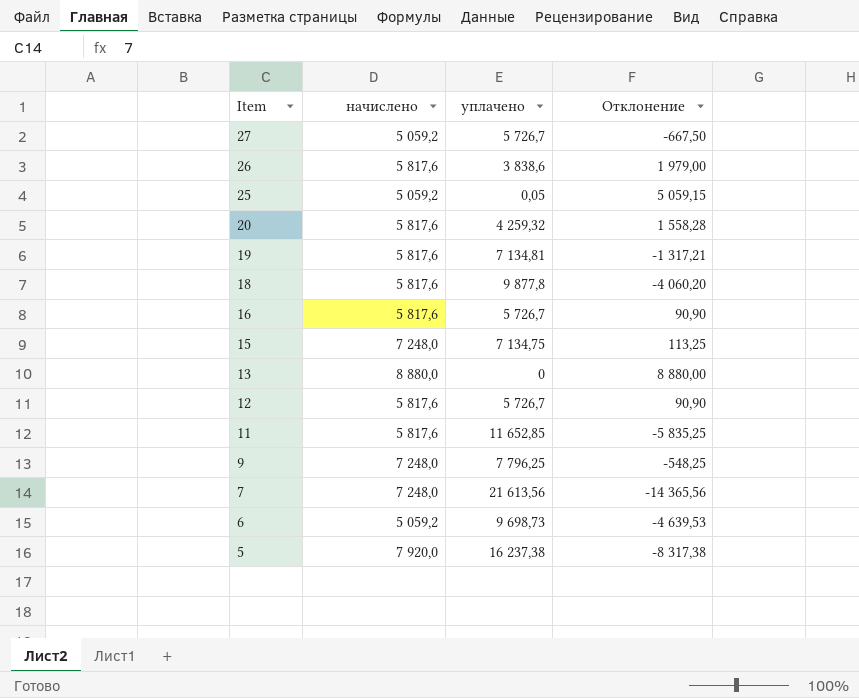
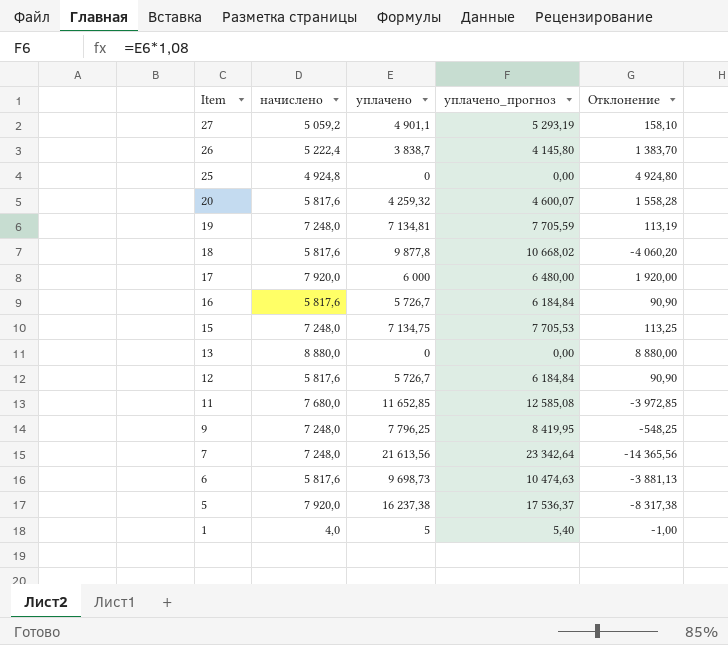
column уплачено_прогноз | formula: none -> [уплачено] * 1,08
27 | уплачено: 5 726,7 -> 4 901,1
27 | Отклонение: -667,50 -> 158,10
26 | начислено: 5 817,6 -> 5 222,4
26 | уплачено: 3 838,6 -> 3 838,7
26 | Отклонение: 1 979,00 -> 1 383,70
25 | начислено: 5 059,2 -> 4 924,8
25 | уплачено: 0,05 -> 0
25 | Отклонение: 5 059,15 -> 4 924,80
19 | начислено: 5 817,6 -> 7 248,0
19 | Отклонение: -1 317,21 -> 113,19
row 17: none -> 7 920,0 | 6 000 | 6 480,00 | 1 920,00
11 | начислено: 5 817,6 -> 7 680,0
11 | Отклонение: -5 835,25 -> -3 972,85
6 | начислено: 5 059,2 -> 5 817,6
6 | Отклонение: -4 639,53 -> -3 881,13
row 1: none -> 4,0 | 5 | 5,40 | -1,00

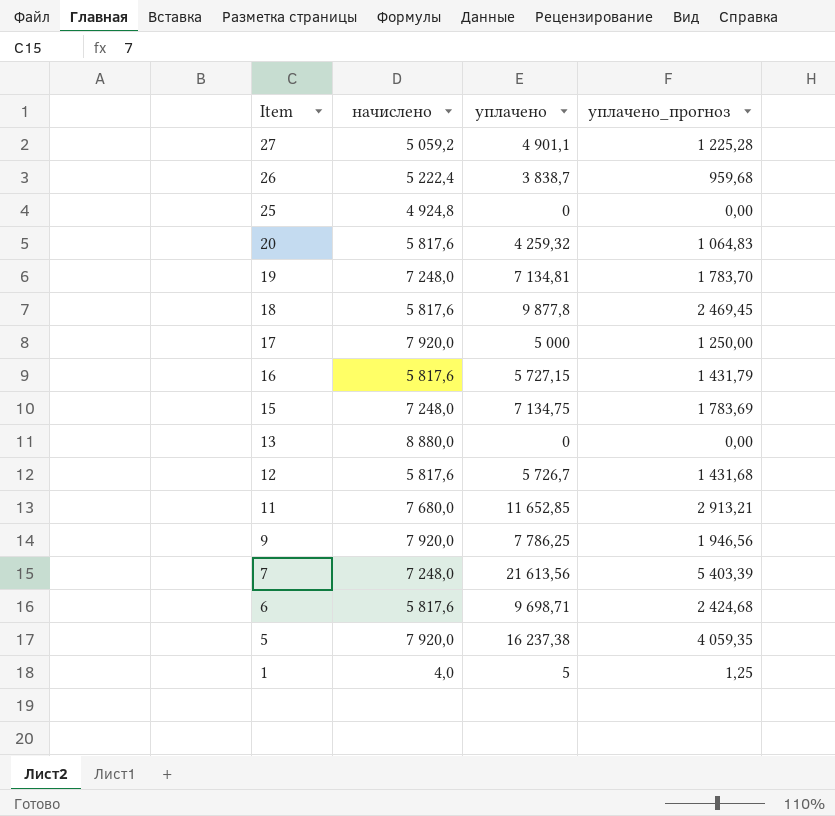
column Отклонение | formula: [начислено] - [уплачено] -> none
column уплачено_прогноз | formula: [уплачено] * 1,08 -> [уплачено] * 0,25
17 | уплачено: 6 000 -> 5 000
16 | уплачено: 5 726,7 -> 5 727,15
9 | начислено: 7 248,0 -> 7 920,0
9 | уплачено: 7 796,25 -> 7 786,25
6 | уплачено: 9 698,73 -> 9 698,71

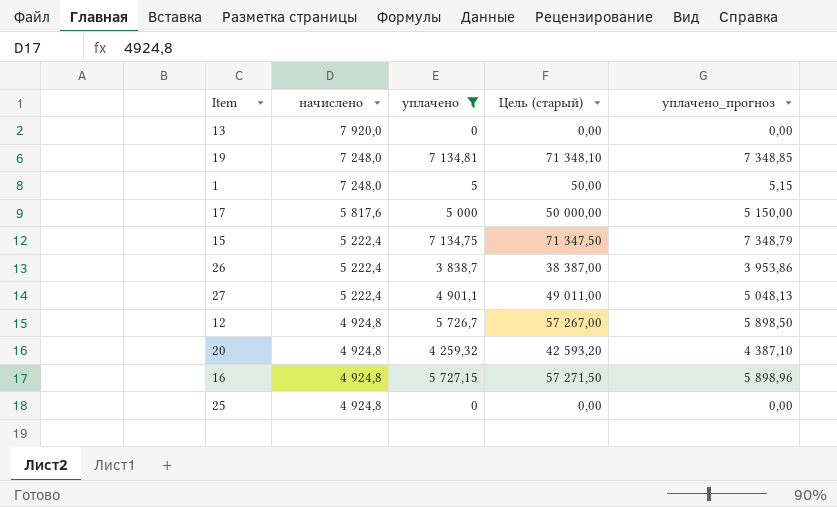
filter: none -> уплачено <= 7 134,81
row order: Item descending -> начислено descending
column Цель (старый) | formula: none -> [уплачено] * 10
column уплачено_прогноз | formula: [уплачено] * 0,25 -> [уплачено] * 1,03
13 | начислено: 8 880,0 -> 7 920,0
1 | начислено: 4,0 -> 7 248,0
17 | начислено: 7 920,0 -> 5 817,6
15 | начислено: 7 248,0 -> 5 222,4
27 | начислено: 5 059,2 -> 5 222,4
12 | начислено: 5 817,6 -> 4 924,8
20 | начислено: 5 817,6 -> 4 924,8
16 | начислено: 5 817,6 -> 4 924,8

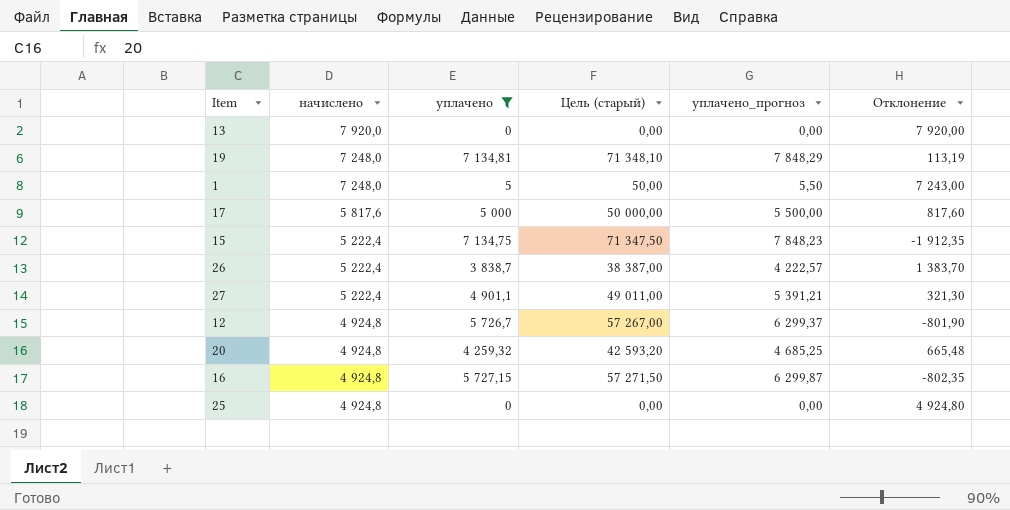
column уплачено_прогноз | formula: [уплачено] * 1,03 -> [уплачено] * 1,1
column Отклонение | formula: none -> [начислено] - [уплачено]

